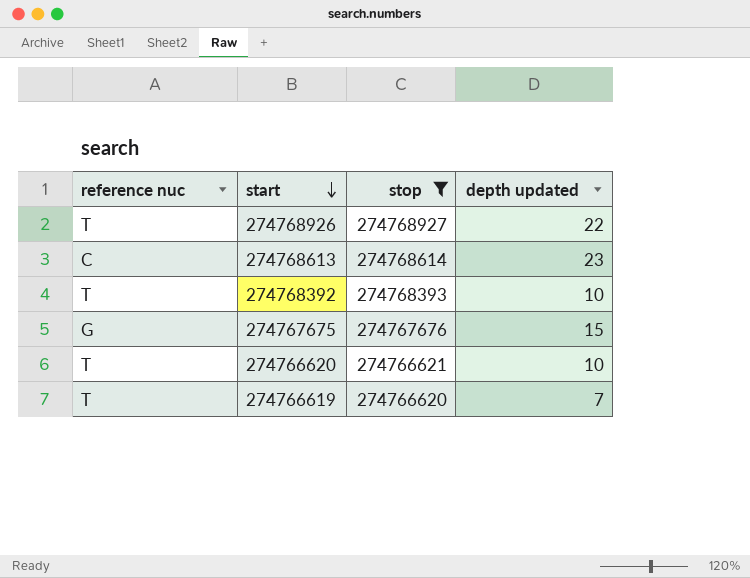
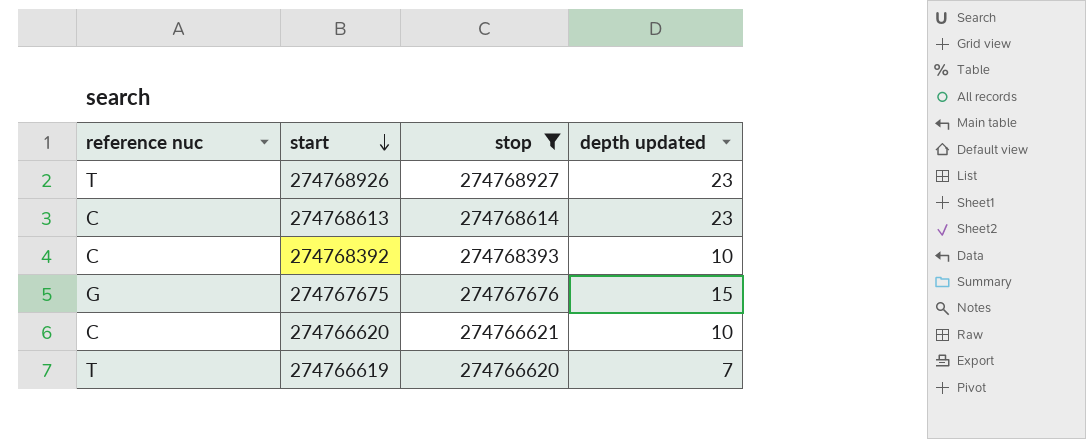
274768926 | depth updated: 22 -> 23
274768392 | reference nuc: T -> C
274766620 | reference nuc: T -> C

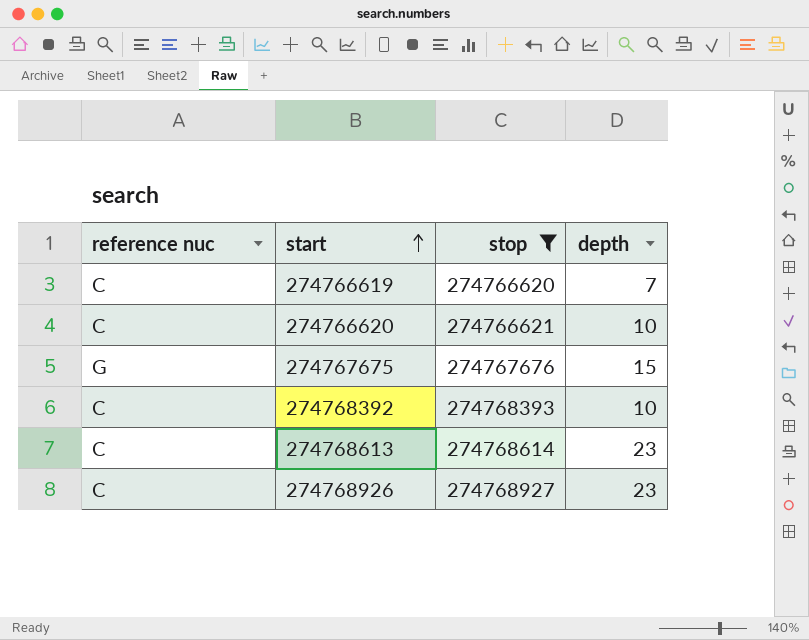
row order: start descending -> start ascending
column name: depth updated -> depth
274766619 | reference nuc: T -> C
274768926 | reference nuc: T -> C

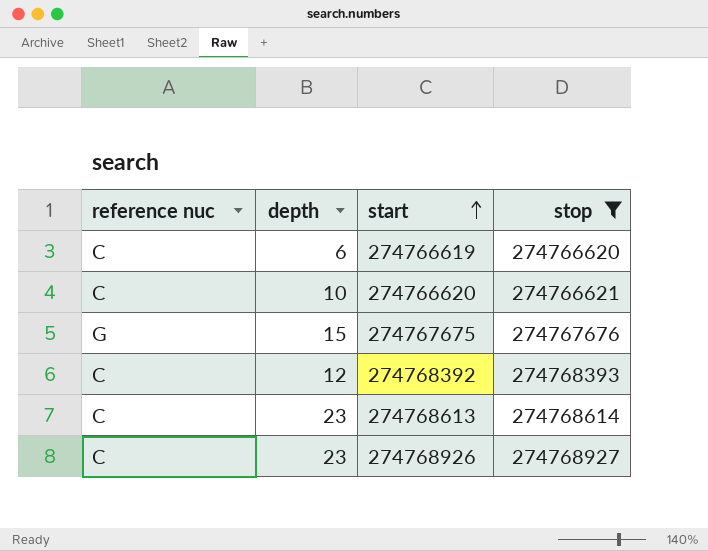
column depth | position: 4 -> 2
274766619 | depth: 7 -> 6
274768392 | depth: 10 -> 12

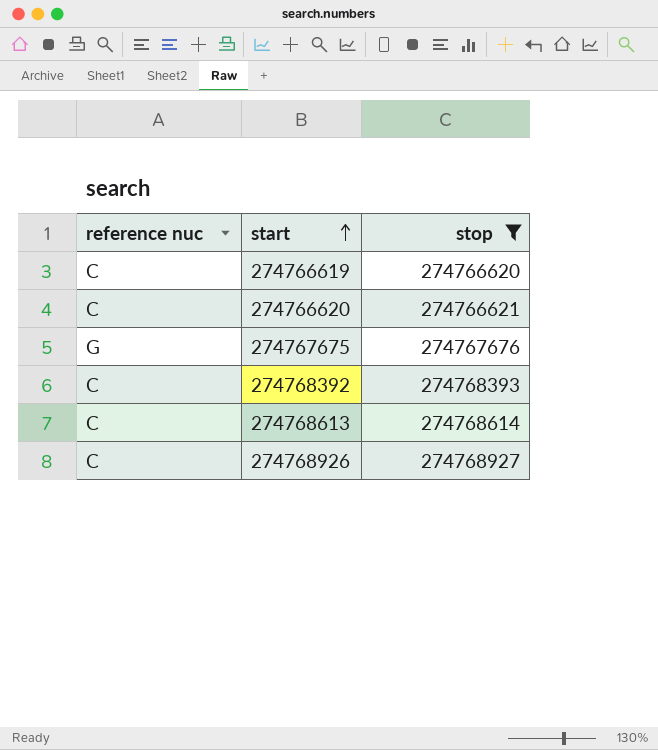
column depth | position: 2 -> none

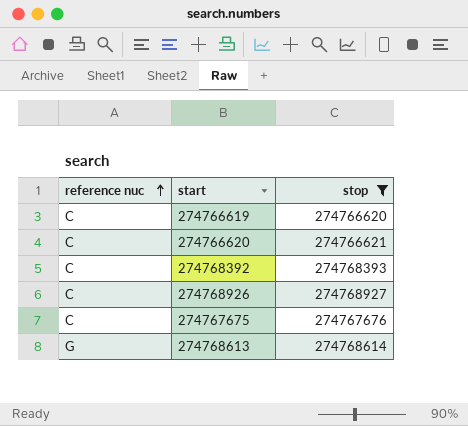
row order: start ascending -> reference nuc ascending
274767675 | reference nuc: G -> C
274768613 | reference nuc: C -> G

